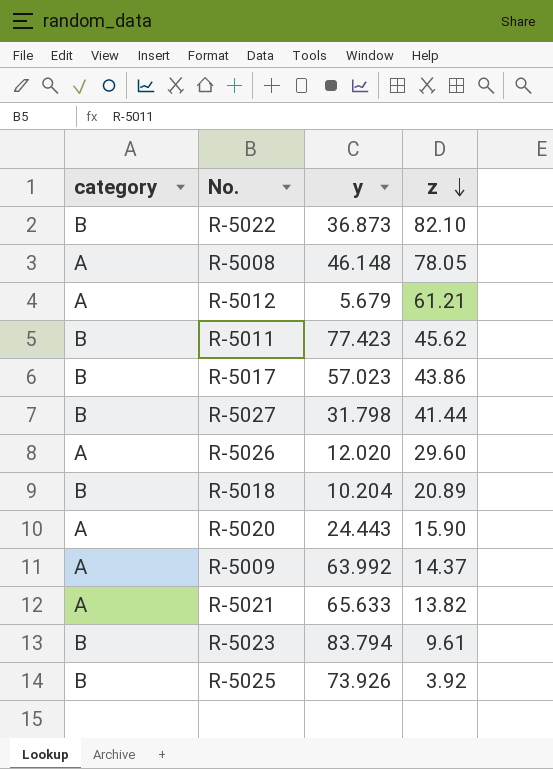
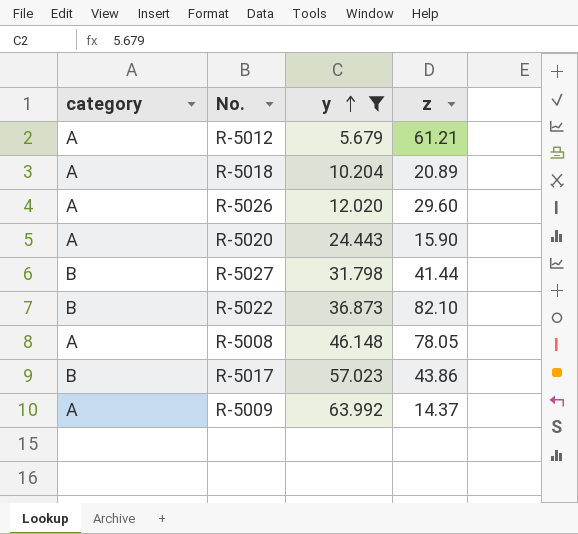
filter: none -> y <= 63.992
row order: z descending -> y ascending
R-5018 | category: B -> A

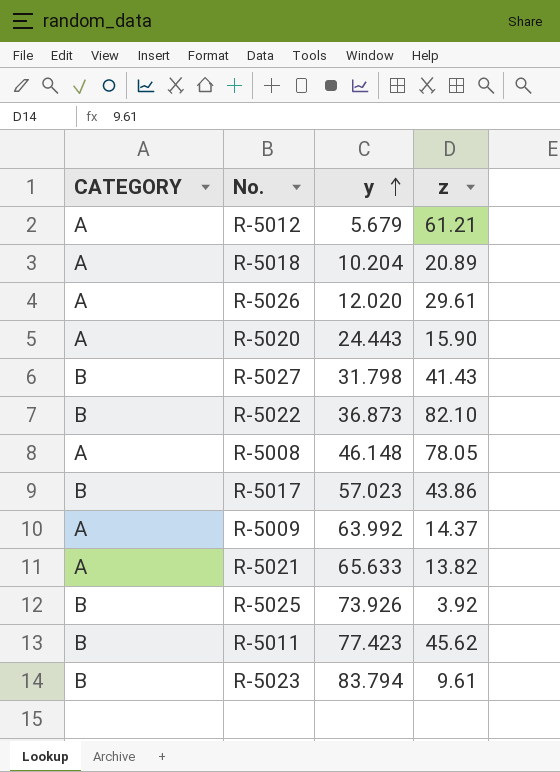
filter: y <= 63.992 -> none
column name: category -> CATEGORY
R-5026 | z: 29.60 -> 29.61
R-5027 | z: 41.44 -> 41.43

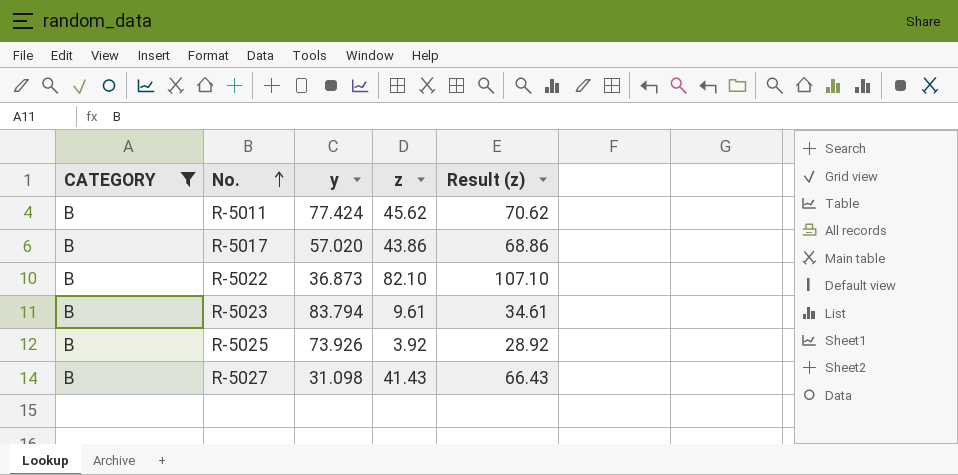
filter: none -> CATEGORY = B
row order: y ascending -> No. ascending
column Result (z) | formula: none -> [z] + 25
R-5011 | y: 77.423 -> 77.424
R-5017 | y: 57.023 -> 57.020
R-5027 | y: 31.798 -> 31.098

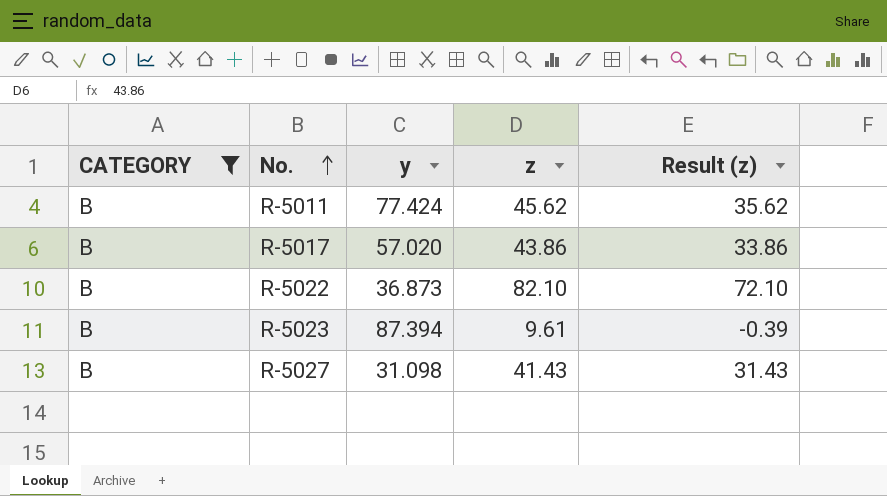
column Result (z) | formula: [z] + 25 -> [z] - 10
row R-5025: B | 73.926 | 3.92 | 28.92 -> none
R-5023 | y: 83.794 -> 87.394

